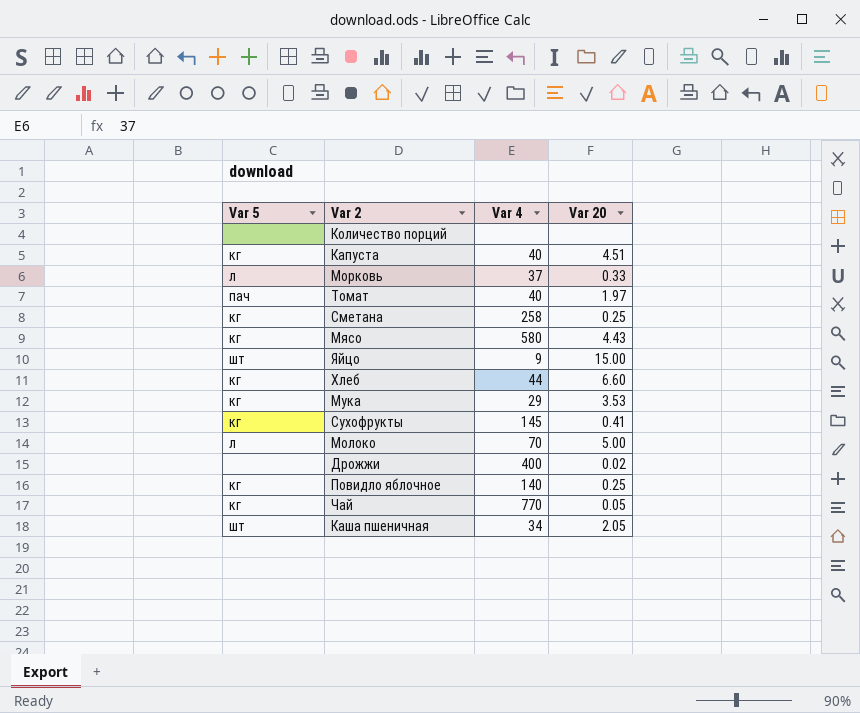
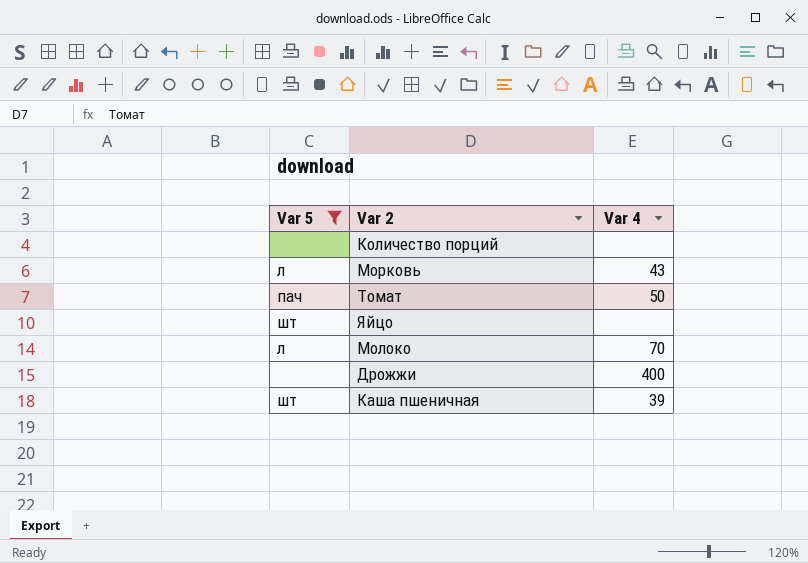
filter: none -> Var 5 != кг
column Var 20 | position: 4 -> none
Морковь | Var 4: 37 -> 43
Томат | Var 4: 40 -> 50
Яйцо | Var 4: 9 -> none
Каша пшеничная | Var 4: 34 -> 39

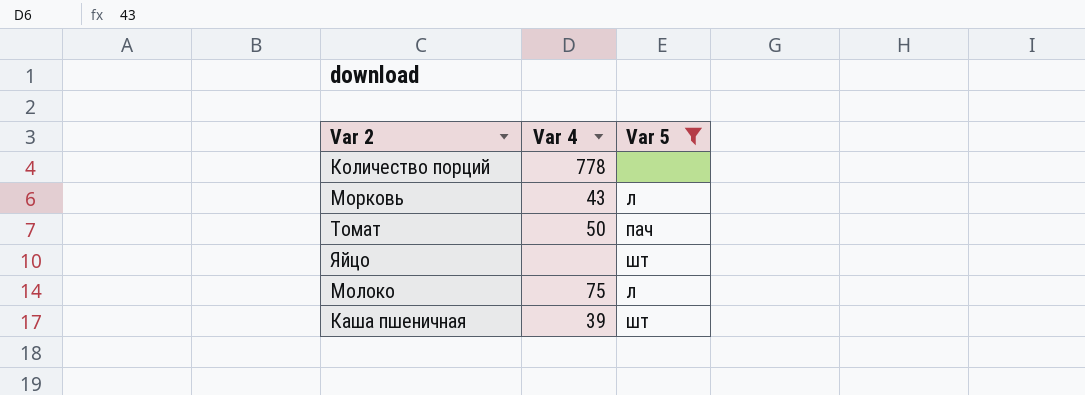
column Var 5 | position: 1 -> 3
row Дрожжи: none | 400 -> none
Количество порций | Var 4: none -> 778
Молоко | Var 4: 70 -> 75

